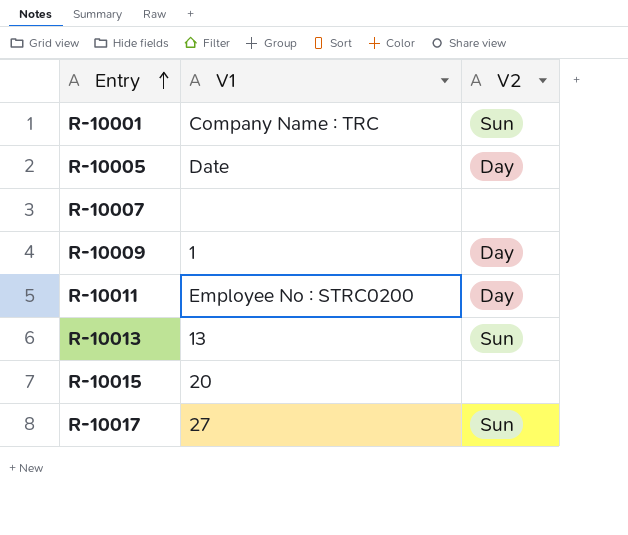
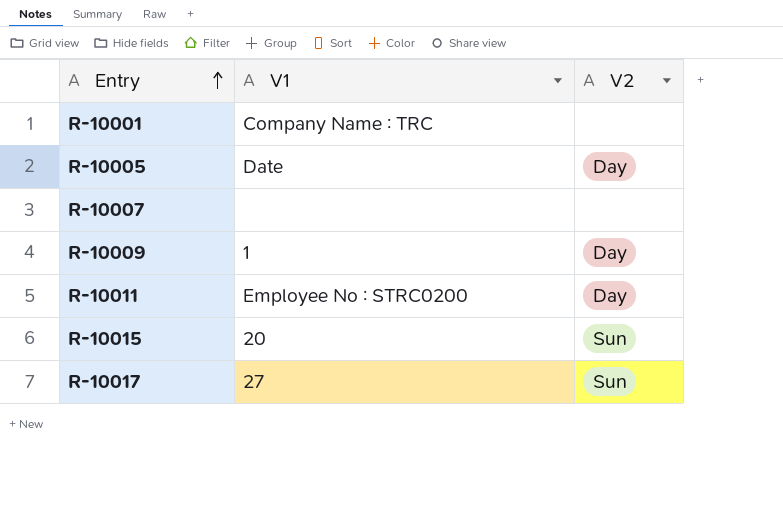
row R-10013: 13 | Sun -> none
R-10001 | V2: Sun -> none
R-10015 | V2: none -> Sun

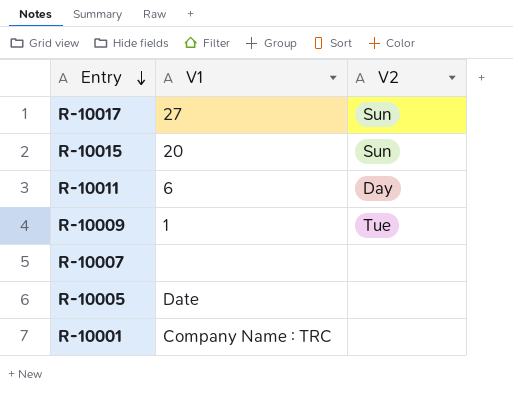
row order: Entry ascending -> Entry descending
R-10011 | V1: Employee No : STRC0200 -> 6
R-10009 | V2: Day -> Tue
R-10005 | V2: Day -> none

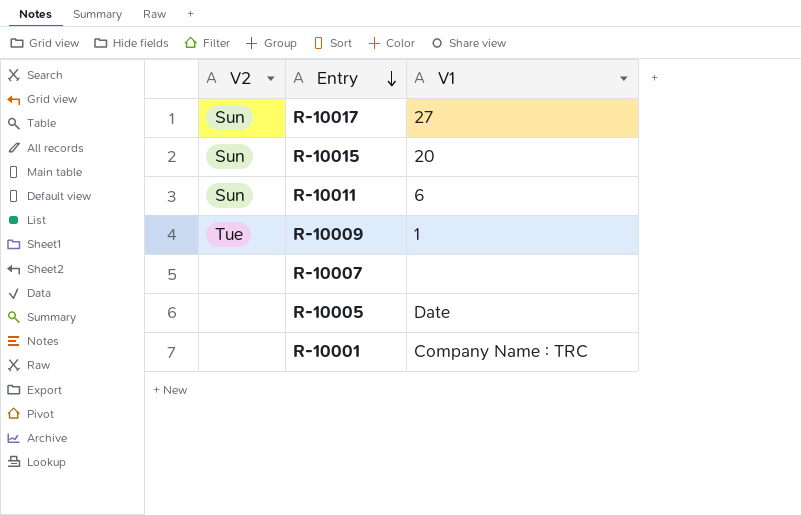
column V2 | position: 3 -> 1
R-10011 | V2: Day -> Sun

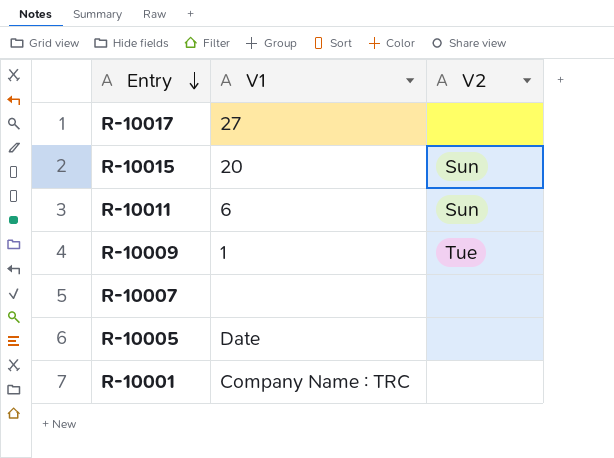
column V2 | position: 1 -> 3
R-10017 | V2: Sun -> none

